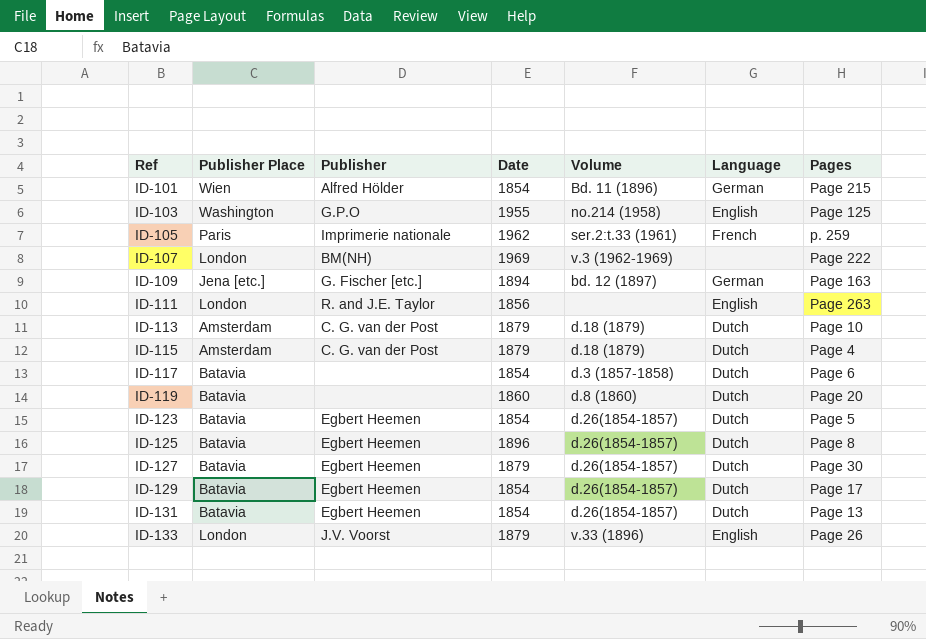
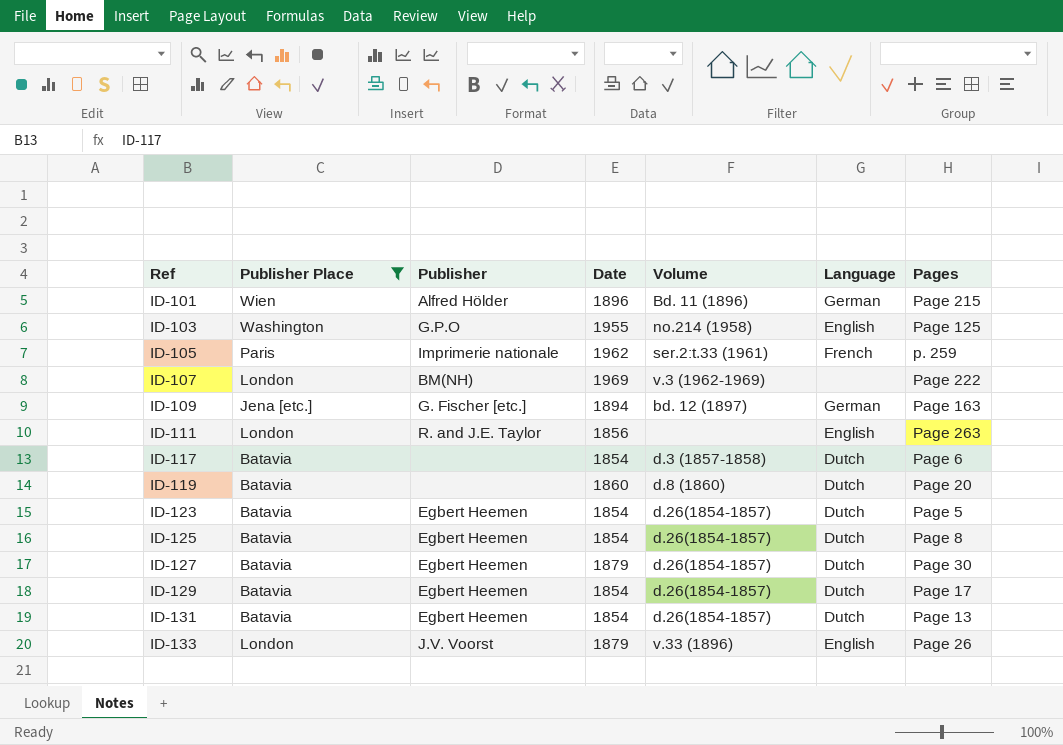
filter: none -> Publisher Place != Amsterdam
ID-101 | Date: 1854 -> 1896
ID-125 | Date: 1896 -> 1854

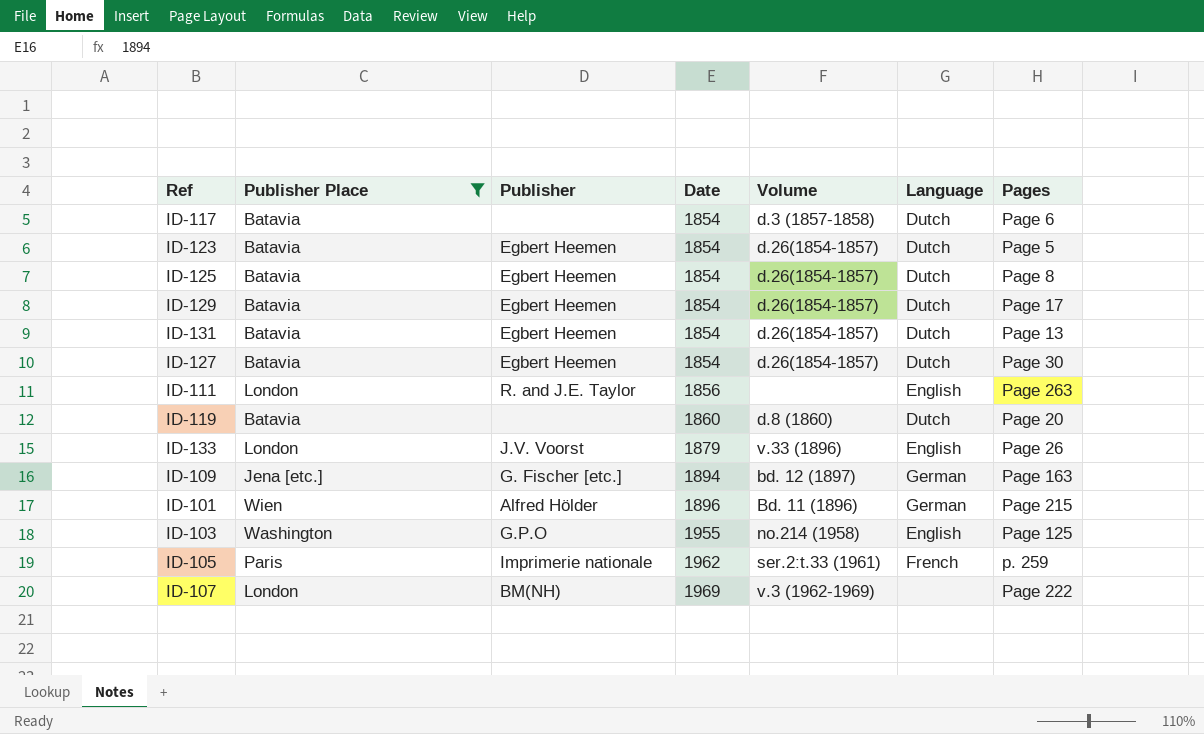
row order: Ref ascending -> Date ascending
ID-127 | Date: 1879 -> 1854

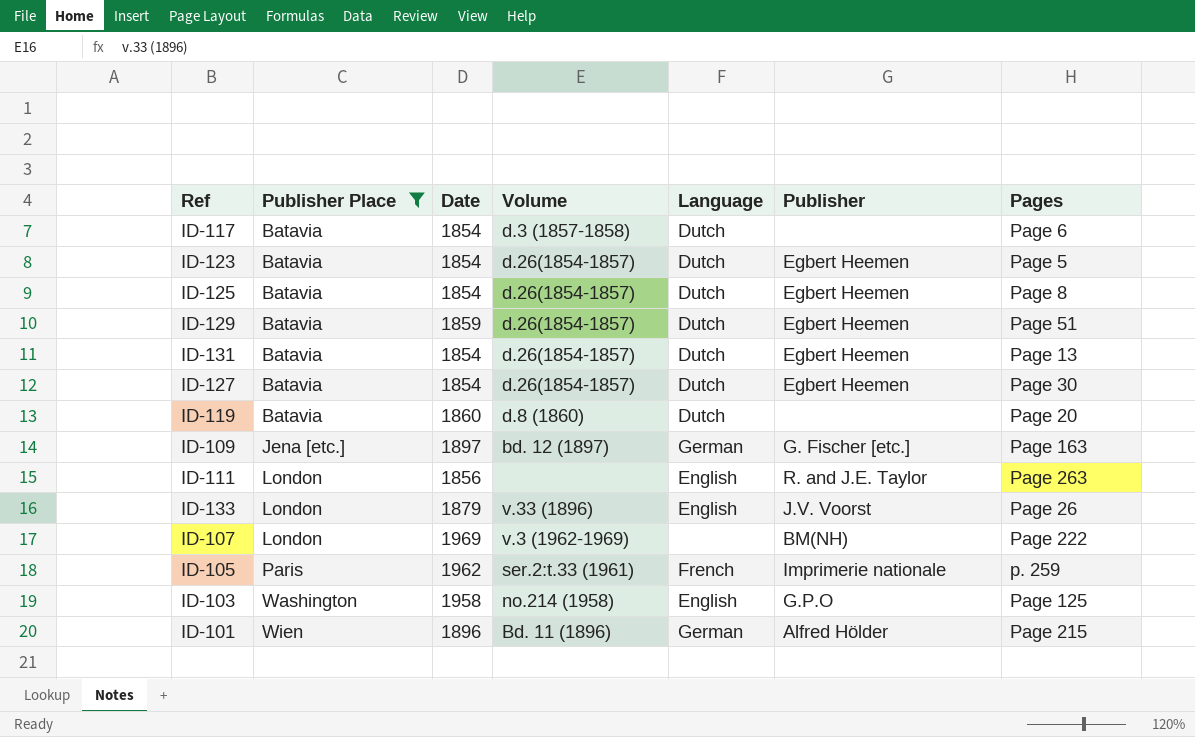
row order: Date ascending -> Publisher Place ascending
column Publisher | position: 3 -> 6
ID-129 | Date: 1854 -> 1859
ID-129 | Pages: Page 17 -> Page 51
ID-109 | Date: 1894 -> 1897
ID-103 | Date: 1955 -> 1958

